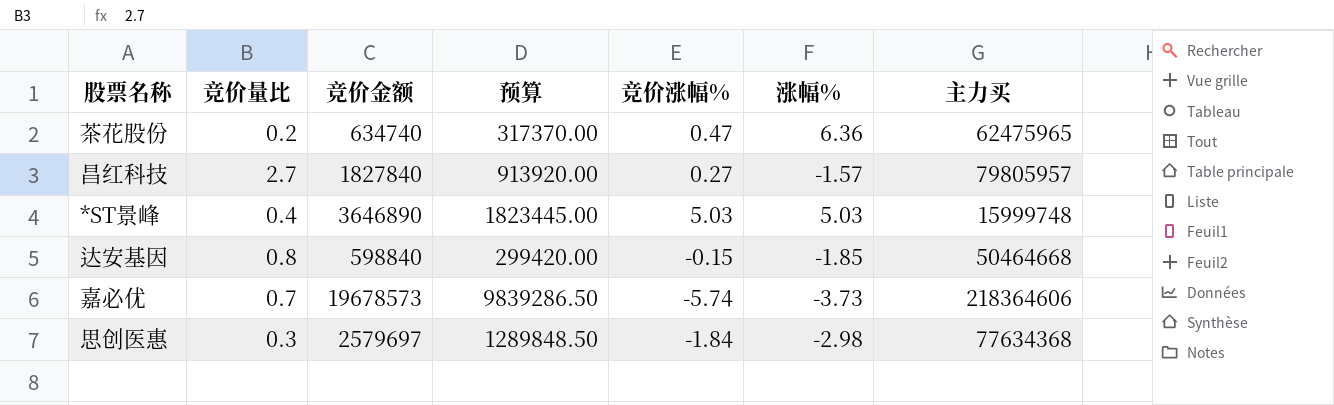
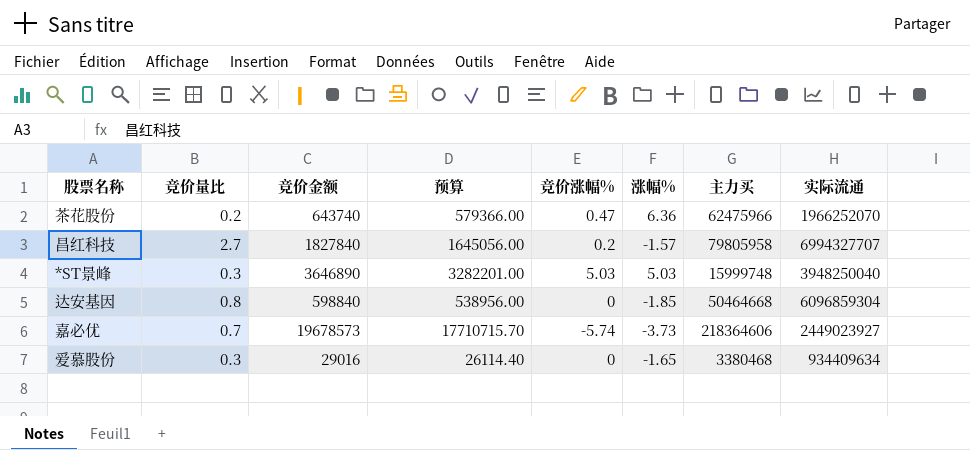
column 预算 | formula: [竞价金额] * 0.5 -> [竞价金额] * 0.9
column 实际流通 | position: none -> 8
row 思创医惠: 0.3 | 2579697 | 1289848.50 | -1.84 | -2.98 | 77634368 -> none
茶花股份 | 竞价金额: 634740 -> 643740
茶花股份 | 主力买: 62475965 -> 62475966
昌红科技 | 竞价涨幅%: 0.27 -> 0.2
昌红科技 | 主力买: 79805957 -> 79805958
*ST景峰 | 竞价量比: 0.4 -> 0.3
达安基因 | 竞价涨幅%: -0.15 -> 0
row 爱慕股份: none -> 0.3 | 29016 | 26114.40 | 0 | -1.65 | 3380468 | 934409634

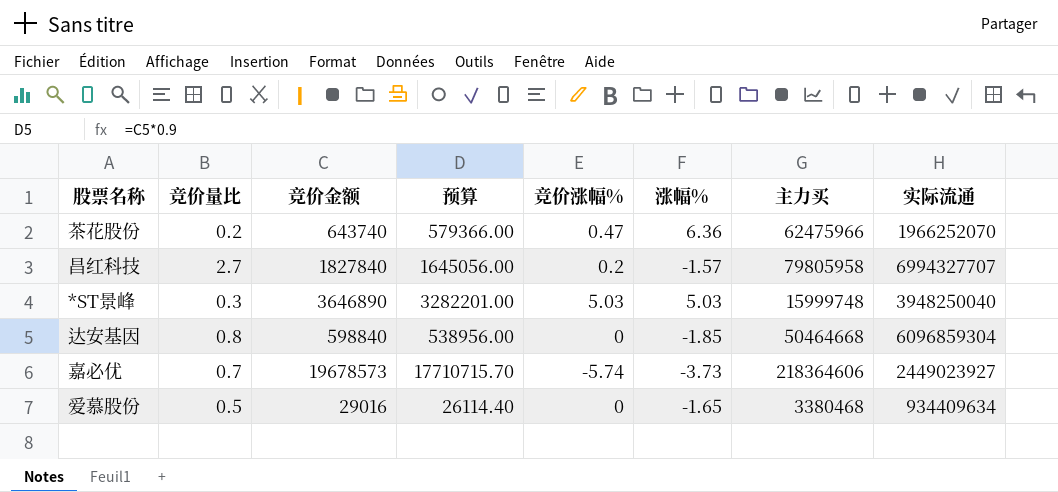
爱慕股份 | 竞价量比: 0.3 -> 0.5

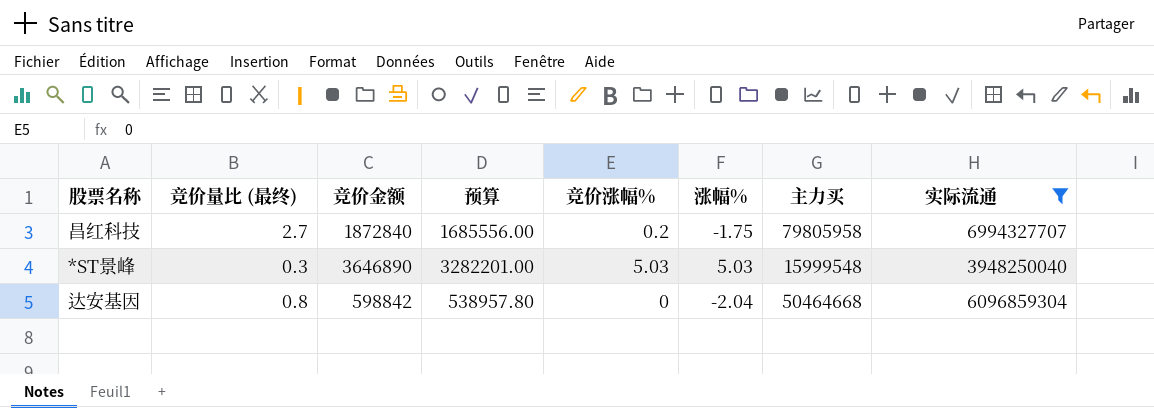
filter: none -> 实际流通 >= 3948250040
column name: 竞价量比 -> 竞价量比 (最终)
昌红科技 | 竞价金额: 1827840 -> 1872840
昌红科技 | 预算: 1645056.00 -> 1685556.00
昌红科技 | 涨幅%: -1.57 -> -1.75
*ST景峰 | 主力买: 15999748 -> 15999548
达安基因 | 竞价金额: 598840 -> 598842
达安基因 | 预算: 538956.00 -> 538957.80
达安基因 | 涨幅%: -1.85 -> -2.04

